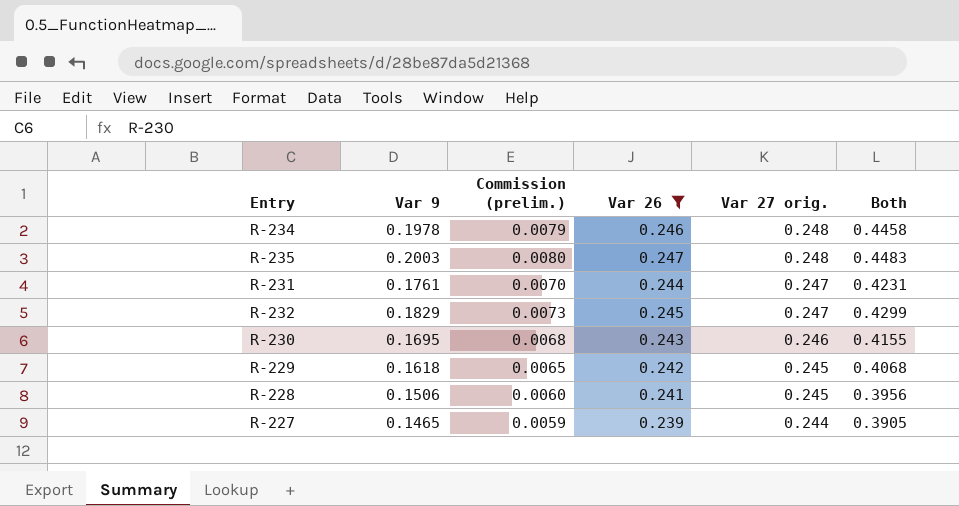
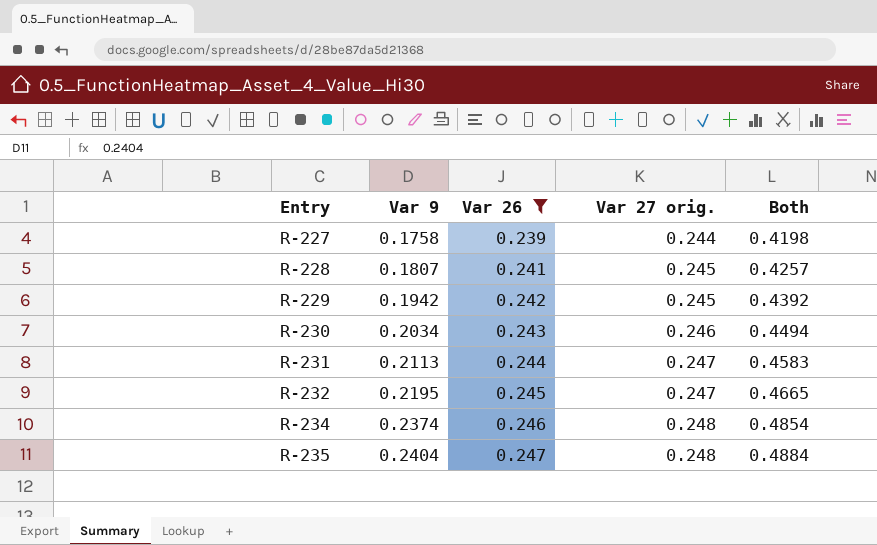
row order: Var 27 orig. descending -> Entry ascending
column Commission (prelim.) | formula: [Var 9] * 0.04 -> none
R-227 | Var 9: 0.1465 -> 0.1758
R-227 | Both: 0.3905 -> 0.4198
R-228 | Var 9: 0.1506 -> 0.1807
R-228 | Both: 0.3956 -> 0.4257
R-229 | Var 9: 0.1618 -> 0.1942
R-229 | Both: 0.4068 -> 0.4392
R-230 | Var 9: 0.1695 -> 0.2034
R-230 | Both: 0.4155 -> 0.4494
R-231 | Var 9: 0.1761 -> 0.2113
R-231 | Both: 0.4231 -> 0.4583
R-232 | Var 9: 0.1829 -> 0.2195
R-232 | Both: 0.4299 -> 0.4665
R-234 | Var 9: 0.1978 -> 0.2374
R-234 | Both: 0.4458 -> 0.4854
R-235 | Var 9: 0.2003 -> 0.2404
R-235 | Both: 0.4483 -> 0.4884

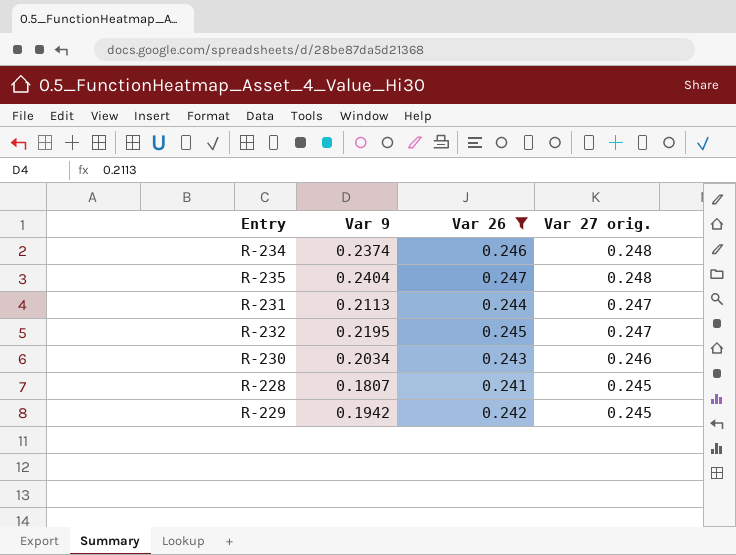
row order: Entry ascending -> Var 27 orig. descending
column Both | formula: [Var 9] + [Var 27 orig.] -> none
row R-227: 0.1758 | 0.239 | 0.244 | 0.4198 -> none

